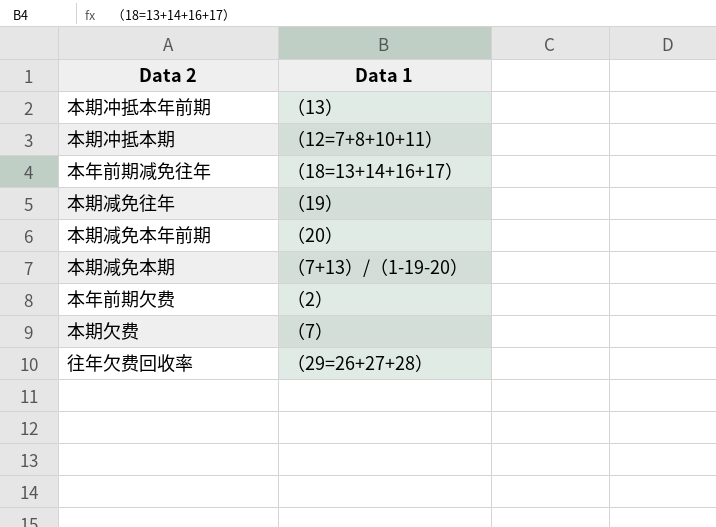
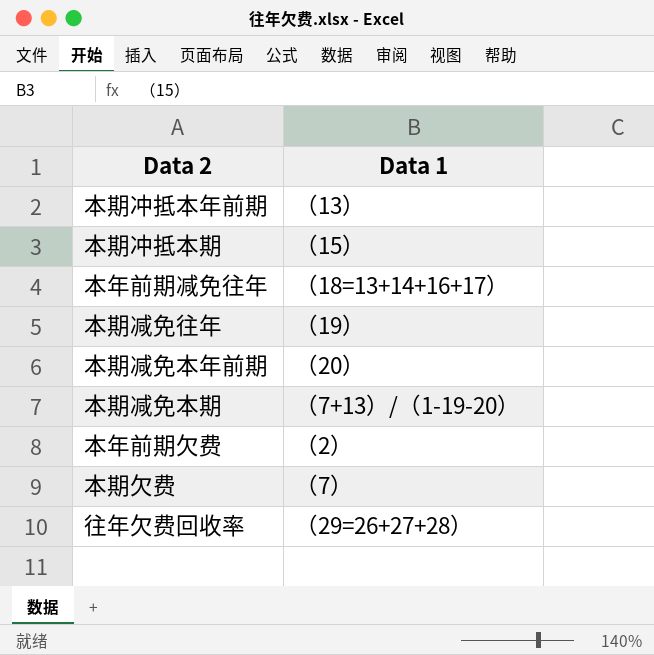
本期冲抵本期 | Data 1: （12=7+8+10+11） -> （15）

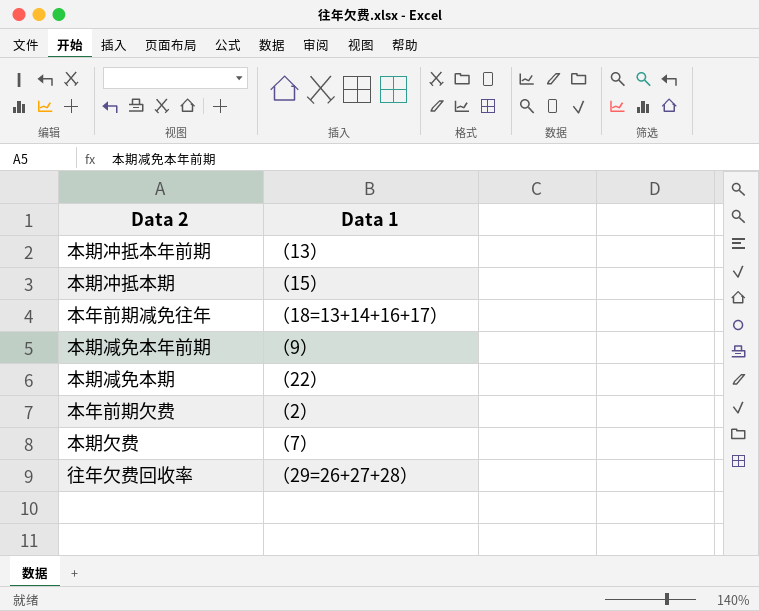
row 本期减免往年: （19） -> none
本期减免本年前期 | Data 1: （20） -> （9）
本期减免本期 | Data 1: （7+13）/（1-19-20） -> （22）

